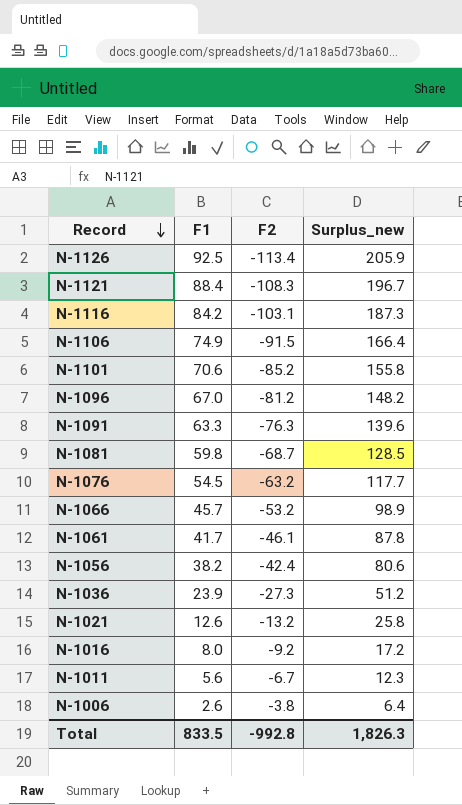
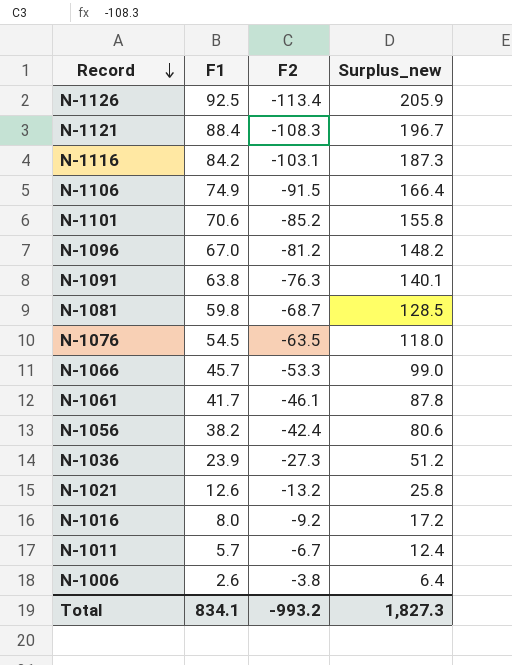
N-1091 | F1: 63.3 -> 63.8
N-1091 | Surplus_new: 139.6 -> 140.1
N-1076 | F2: -63.2 -> -63.5
N-1076 | Surplus_new: 117.7 -> 118.0
N-1066 | F2: -53.2 -> -53.3
N-1066 | Surplus_new: 98.9 -> 99.0
N-1011 | F1: 5.6 -> 5.7
N-1011 | Surplus_new: 12.3 -> 12.4
Total | F1: 833.5 -> 834.1
Total | F2: -992.8 -> -993.2
Total | Surplus_new: 1,826.3 -> 1,827.3

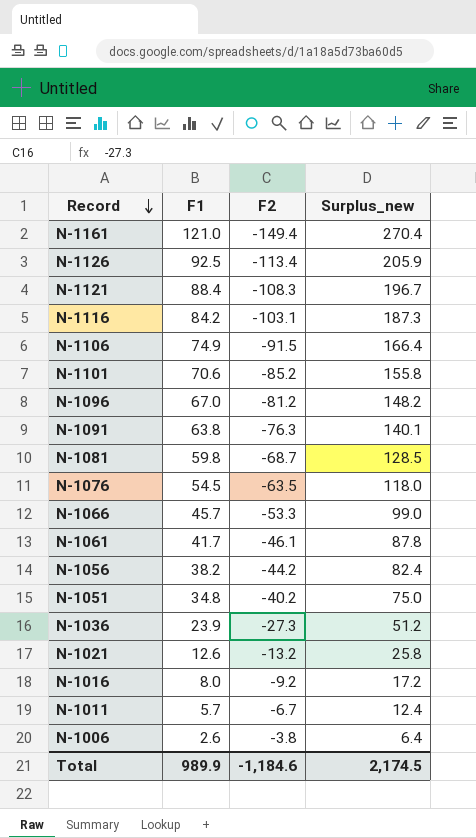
row N-1161: none -> 121.0 | -149.4 | 270.4
N-1056 | F2: -42.4 -> -44.2
N-1056 | Surplus_new: 80.6 -> 82.4
row N-1051: none -> 34.8 | -40.2 | 75.0
Total | F1: 834.1 -> 989.9
Total | F2: -993.2 -> -1,184.6
Total | Surplus_new: 1,827.3 -> 2,174.5

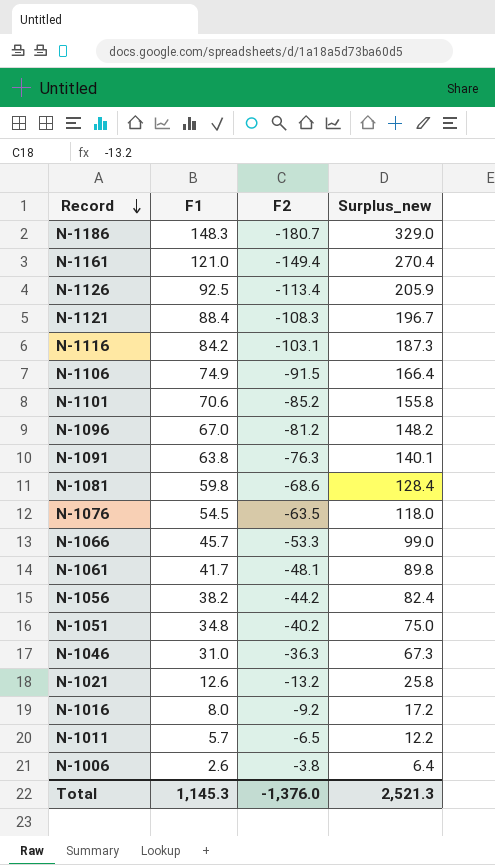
row N-1036: 23.9 | -27.3 | 51.2 -> none
row N-1186: none -> 148.3 | -180.7 | 329.0
N-1081 | F2: -68.7 -> -68.6
N-1081 | Surplus_new: 128.5 -> 128.4
N-1061 | F2: -46.1 -> -48.1
N-1061 | Surplus_new: 87.8 -> 89.8
row N-1046: none -> 31.0 | -36.3 | 67.3
N-1011 | F2: -6.7 -> -6.5
N-1011 | Surplus_new: 12.4 -> 12.2
Total | F1: 989.9 -> 1,145.3
Total | F2: -1,184.6 -> -1,376.0
Total | Surplus_new: 2,174.5 -> 2,521.3

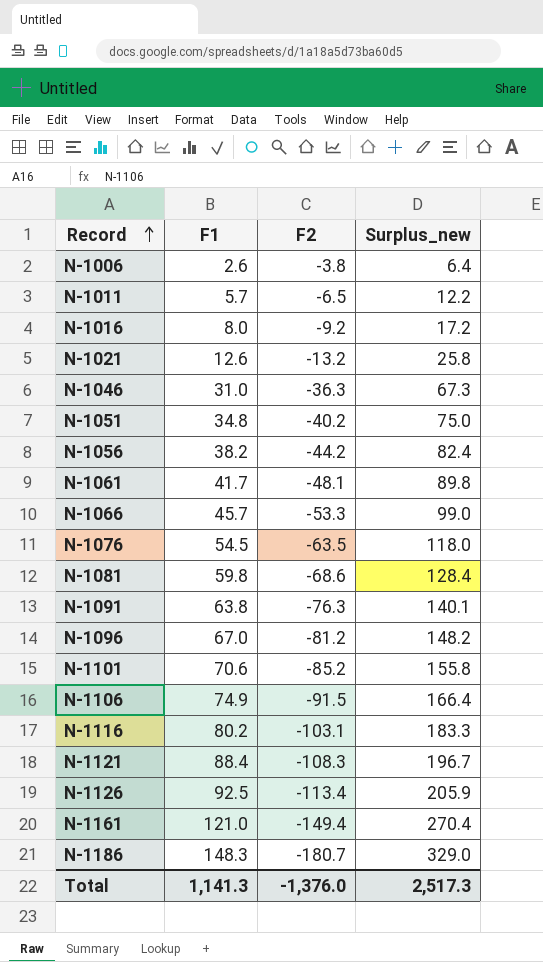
row order: Record descending -> Record ascending
N-1116 | F1: 84.2 -> 80.2
N-1116 | Surplus_new: 187.3 -> 183.3
Total | F1: 1,145.3 -> 1,141.3
Total | Surplus_new: 2,521.3 -> 2,517.3

